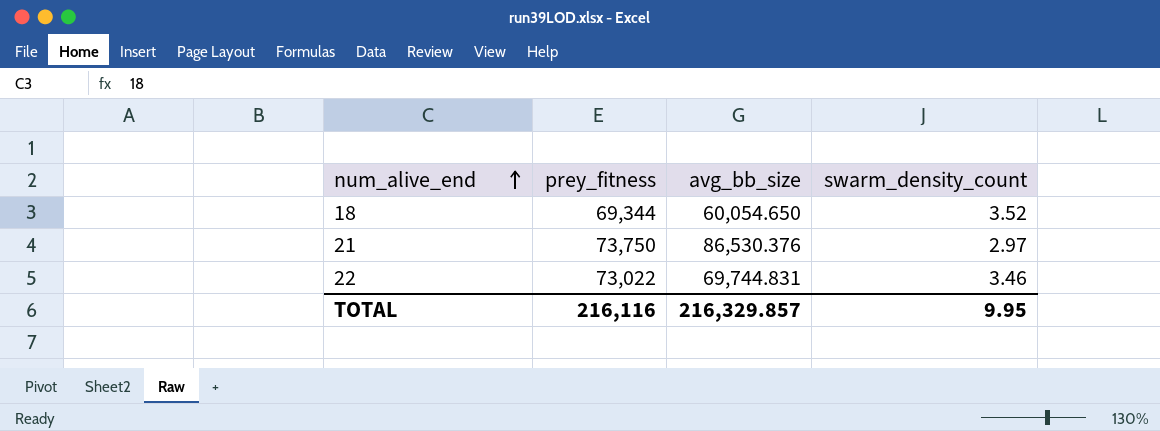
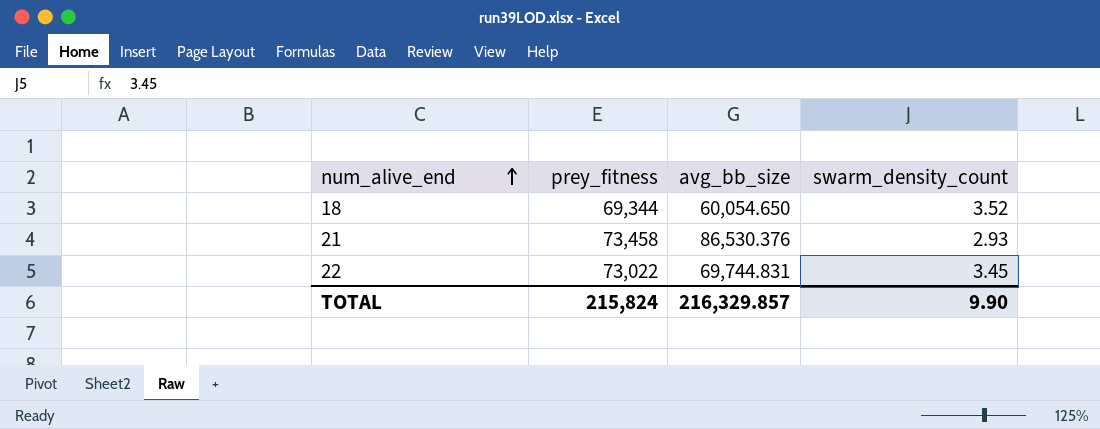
21 | prey_fitness: 73,750 -> 73,458
21 | swarm_density_count: 2.97 -> 2.93
22 | swarm_density_count: 3.46 -> 3.45
TOTAL | prey_fitness: 216,116 -> 215,824
TOTAL | swarm_density_count: 9.95 -> 9.90

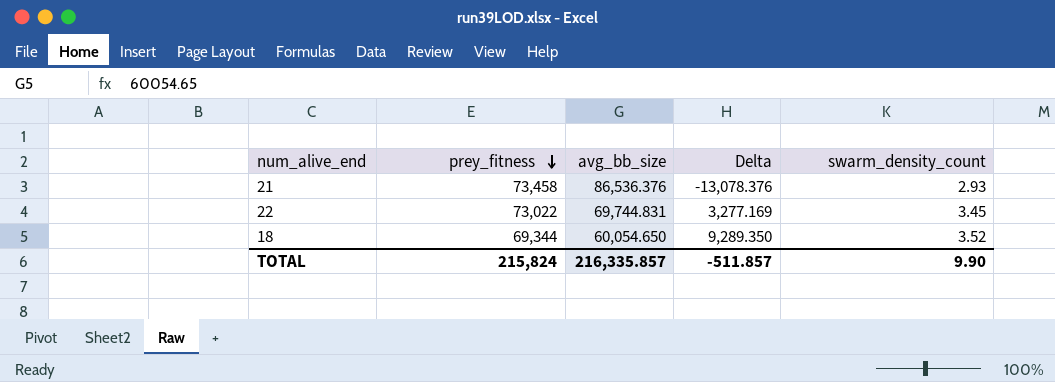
row order: num_alive_end ascending -> prey_fitness descending
column Delta | formula: none -> [prey_fitness] - [avg_bb_size]
21 | avg_bb_size: 86,530.376 -> 86,536.376
TOTAL | avg_bb_size: 216,329.857 -> 216,335.857

